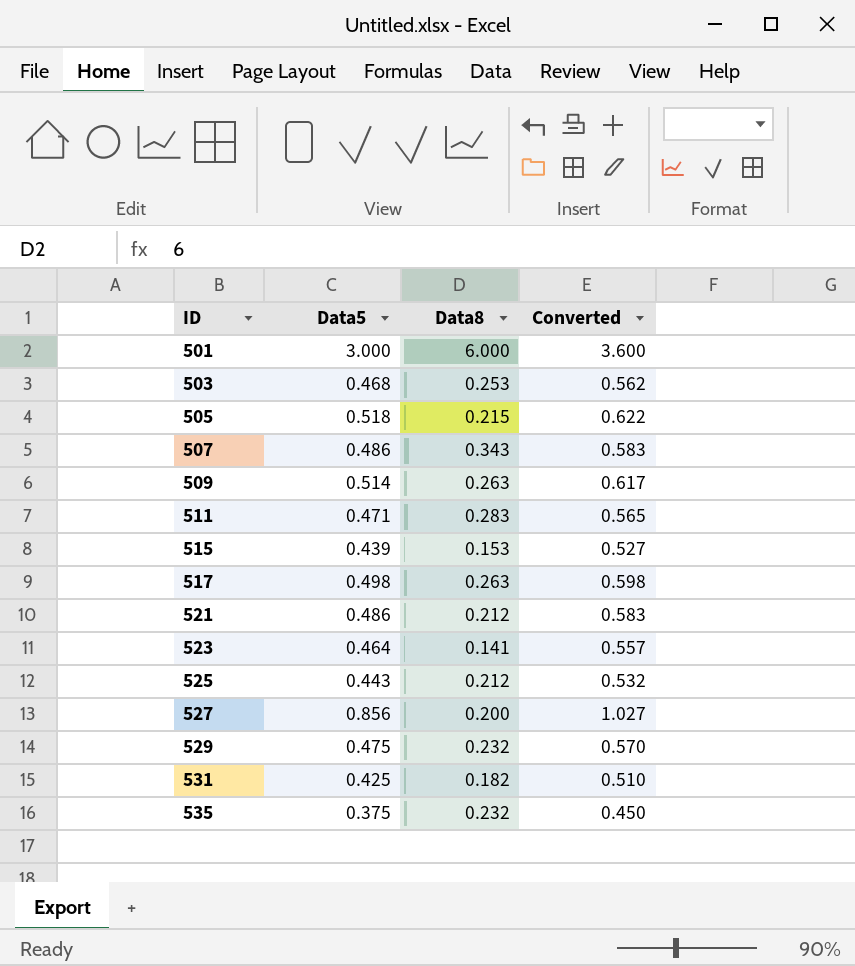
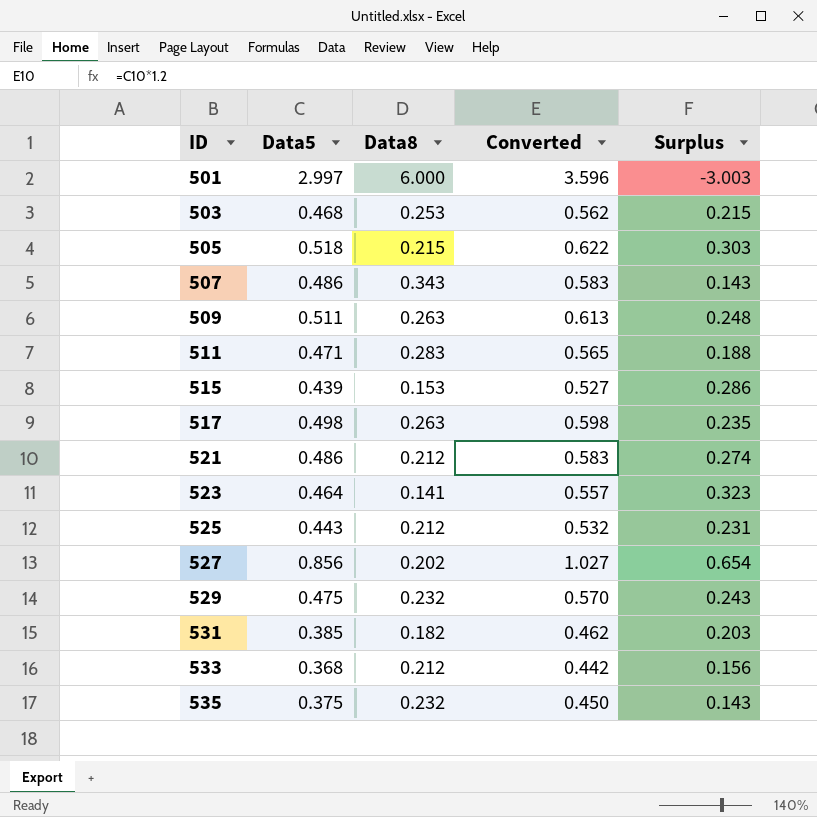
column Surplus | formula: none -> [Data5] - [Data8]
501 | Data5: 3.000 -> 2.997
501 | Converted: 3.600 -> 3.596
509 | Data5: 0.514 -> 0.511
509 | Converted: 0.617 -> 0.613
527 | Data8: 0.200 -> 0.202
531 | Data5: 0.425 -> 0.385
531 | Converted: 0.510 -> 0.462
row 533: none -> 0.368 | 0.212 | 0.442 | 0.156

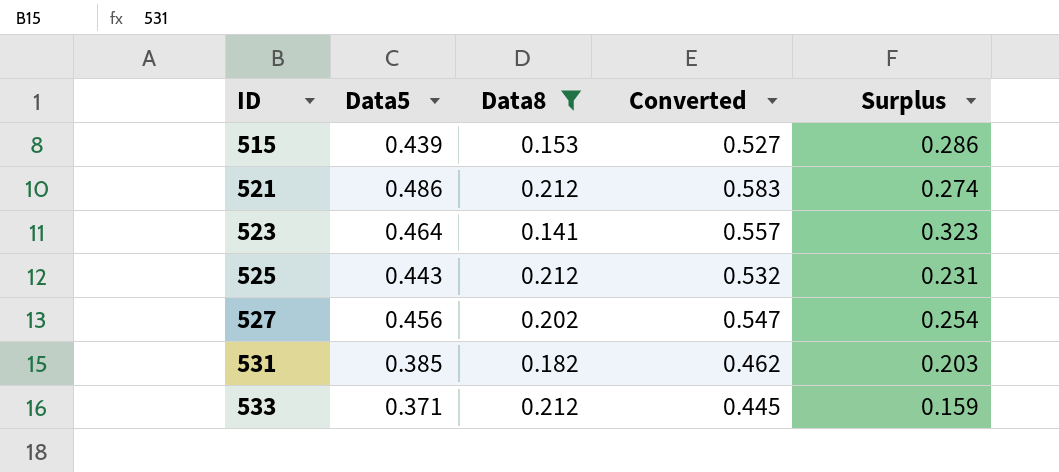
filter: none -> Data8 <= 0.212
527 | Data5: 0.856 -> 0.456
527 | Converted: 1.027 -> 0.547
527 | Surplus: 0.654 -> 0.254
533 | Data5: 0.368 -> 0.371
533 | Converted: 0.442 -> 0.445
533 | Surplus: 0.156 -> 0.159

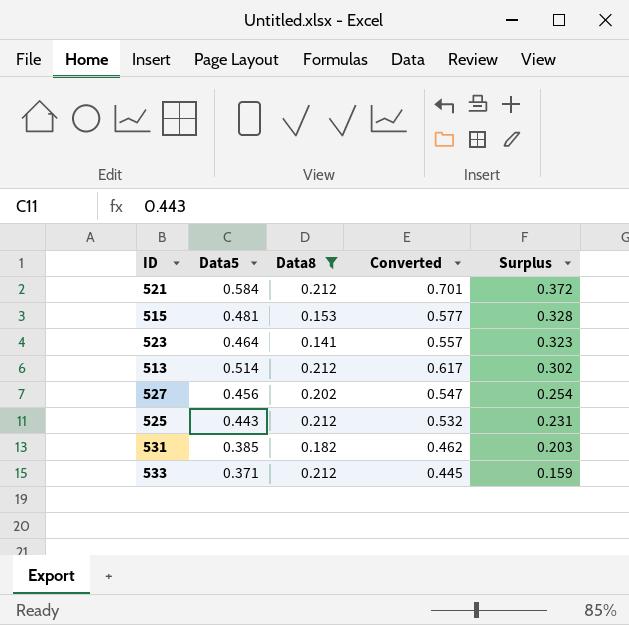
row order: ID ascending -> Surplus descending
521 | Data5: 0.486 -> 0.584
521 | Converted: 0.583 -> 0.701
521 | Surplus: 0.274 -> 0.372
515 | Data5: 0.439 -> 0.481
515 | Converted: 0.527 -> 0.577
515 | Surplus: 0.286 -> 0.328
row 513: none -> 0.514 | 0.212 | 0.617 | 0.302

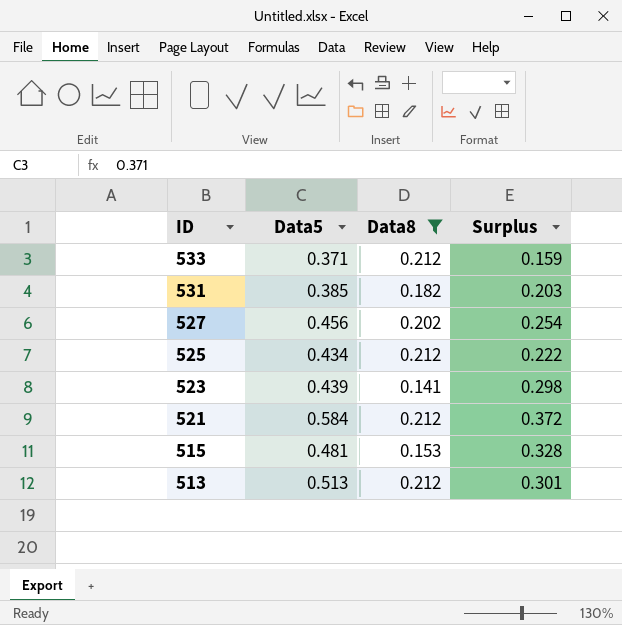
row order: Surplus descending -> ID descending
column Converted | formula: [Data5] * 1.2 -> none
525 | Data5: 0.443 -> 0.434
525 | Surplus: 0.231 -> 0.222
523 | Data5: 0.464 -> 0.439
523 | Surplus: 0.323 -> 0.298
513 | Data5: 0.514 -> 0.513
513 | Surplus: 0.302 -> 0.301

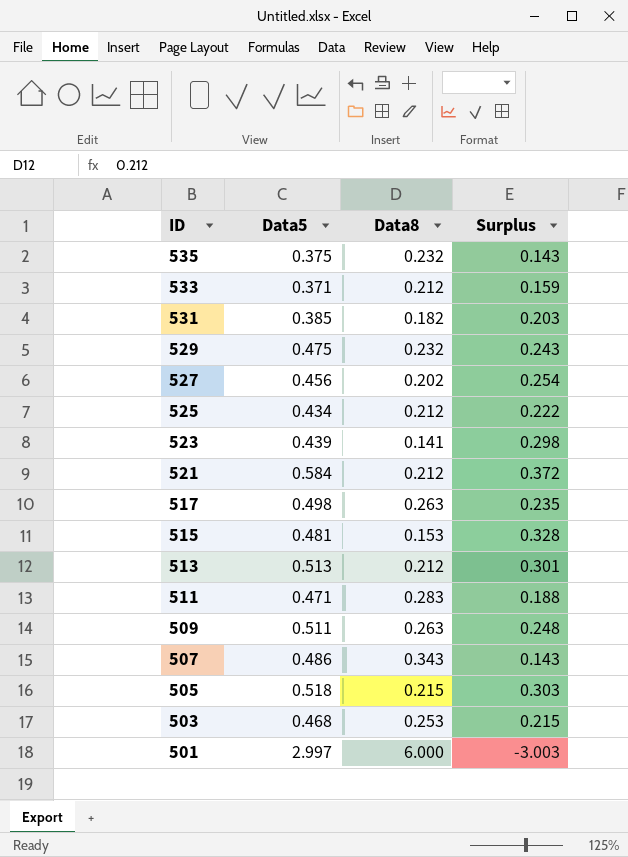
filter: Data8 <= 0.212 -> none

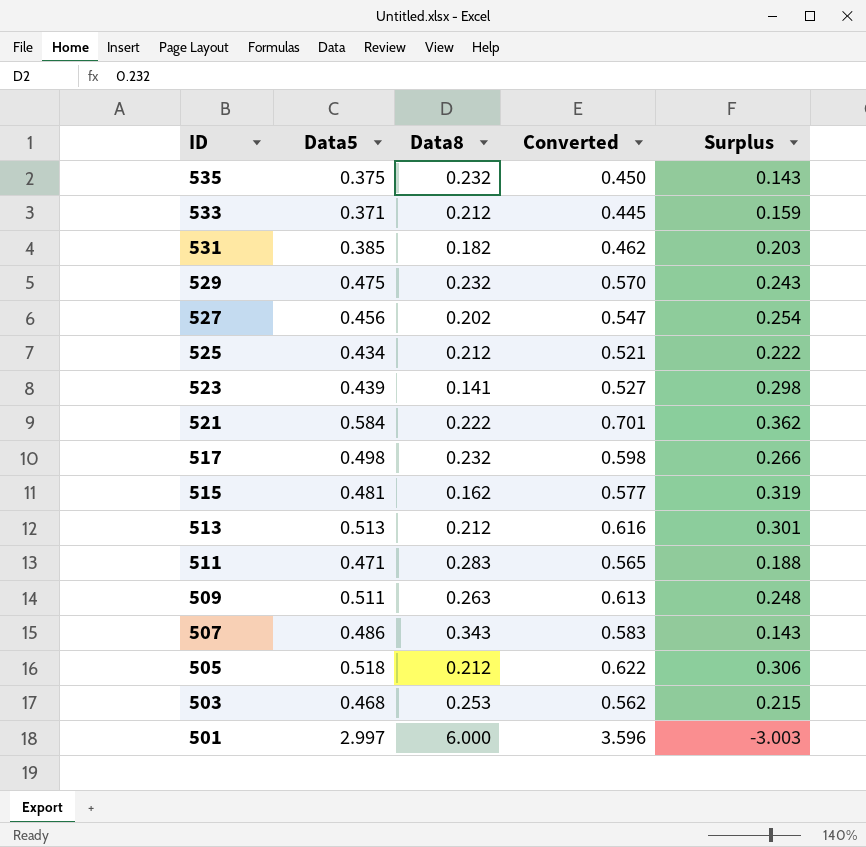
column Converted | formula: none -> [Data5] * 1.2
521 | Data8: 0.212 -> 0.222
521 | Surplus: 0.372 -> 0.362
517 | Data8: 0.263 -> 0.232
517 | Surplus: 0.235 -> 0.266
515 | Data8: 0.153 -> 0.162
515 | Surplus: 0.328 -> 0.319
505 | Data8: 0.215 -> 0.212
505 | Surplus: 0.303 -> 0.306

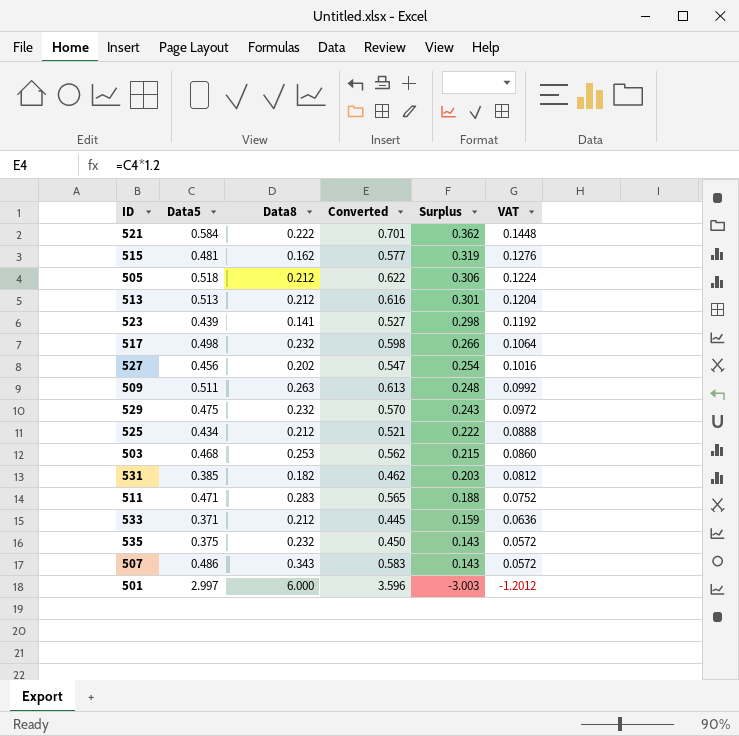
row order: ID descending -> Surplus descending
column VAT | formula: none -> [Surplus] * 0.4

